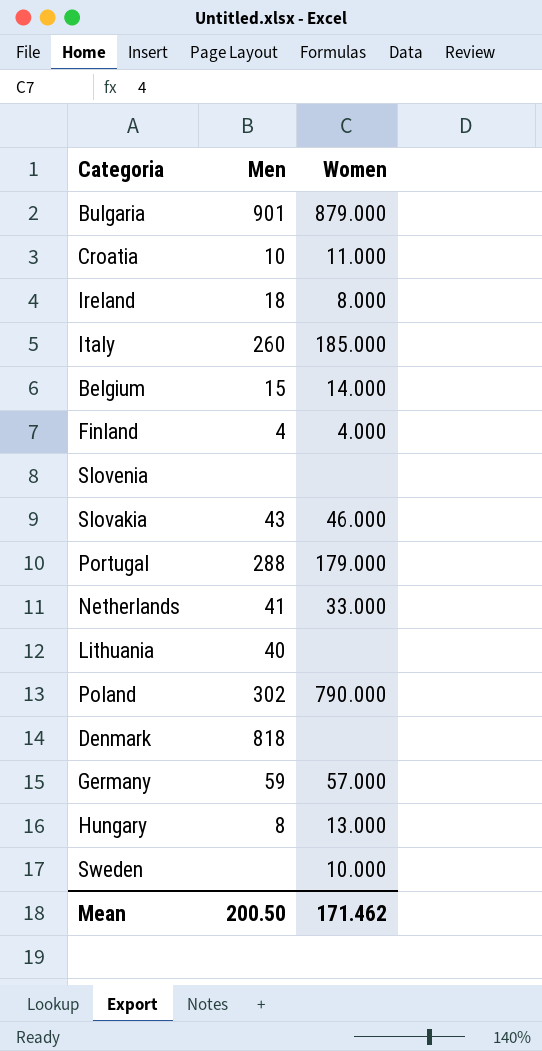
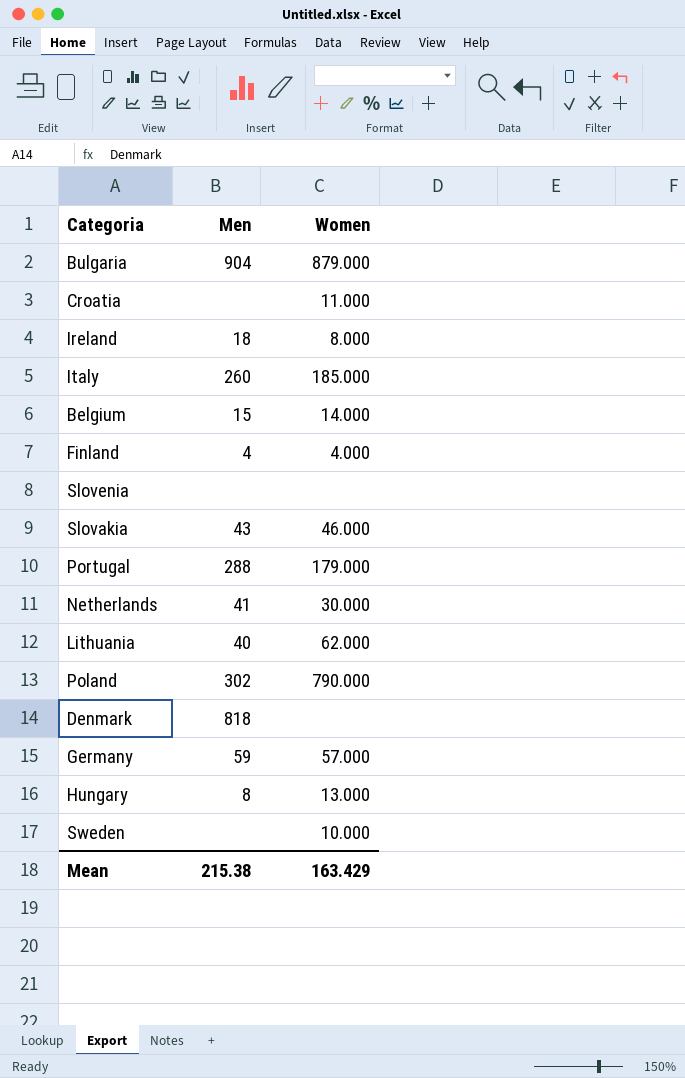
Bulgaria | Men: 901 -> 904
Croatia | Men: 10 -> none
Netherlands | Women: 33.000 -> 30.000
Lithuania | Women: none -> 62.000
Mean | Men: 200.50 -> 215.38
Mean | Women: 171.462 -> 163.429

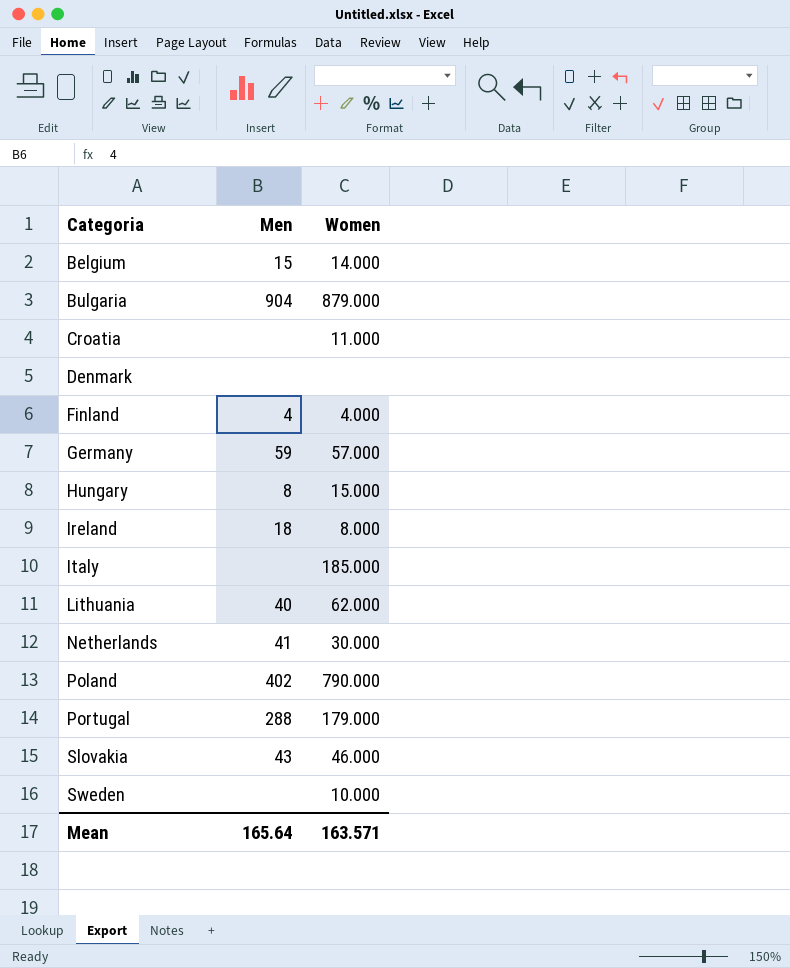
row order: none -> Categoria ascending
row Slovenia: none | none -> none
Denmark | Men: 818 -> none
Hungary | Women: 13.000 -> 15.000
Italy | Men: 260 -> none
Poland | Men: 302 -> 402
Mean | Men: 215.38 -> 165.64
Mean | Women: 163.429 -> 163.571

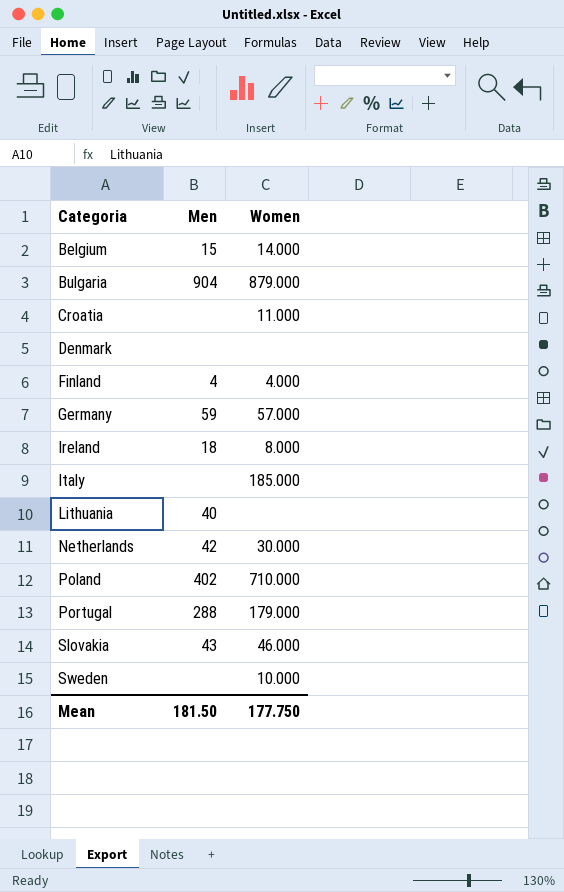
row Hungary: 8 | 15.000 -> none
Lithuania | Women: 62.000 -> none
Netherlands | Men: 41 -> 42
Poland | Women: 790.000 -> 710.000
Mean | Men: 165.64 -> 181.50
Mean | Women: 163.571 -> 177.750

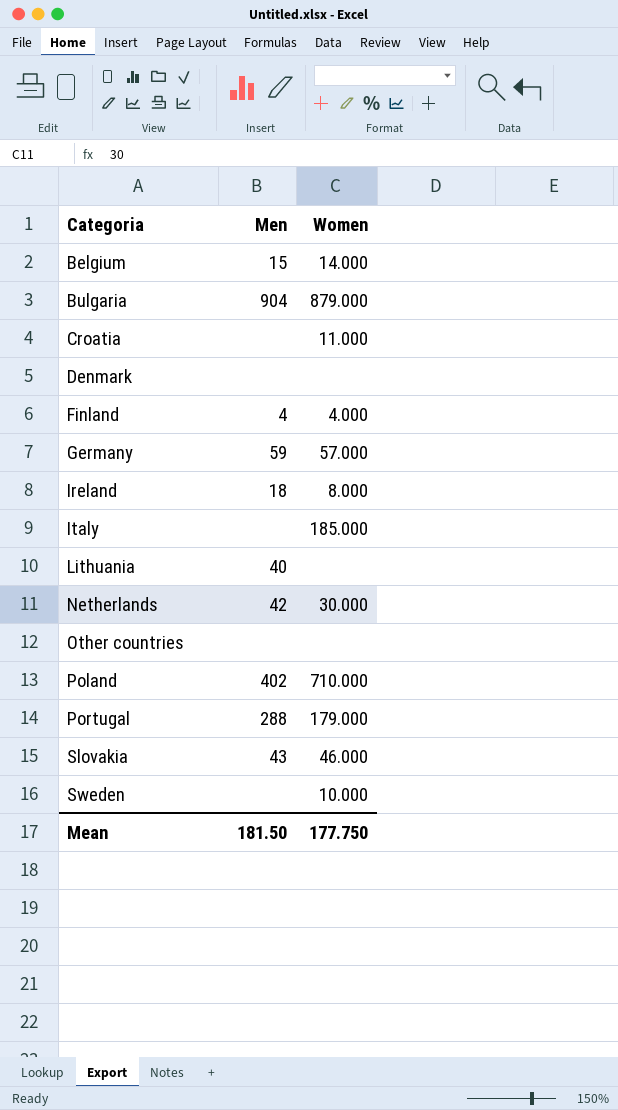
row Other countries: none -> none | none

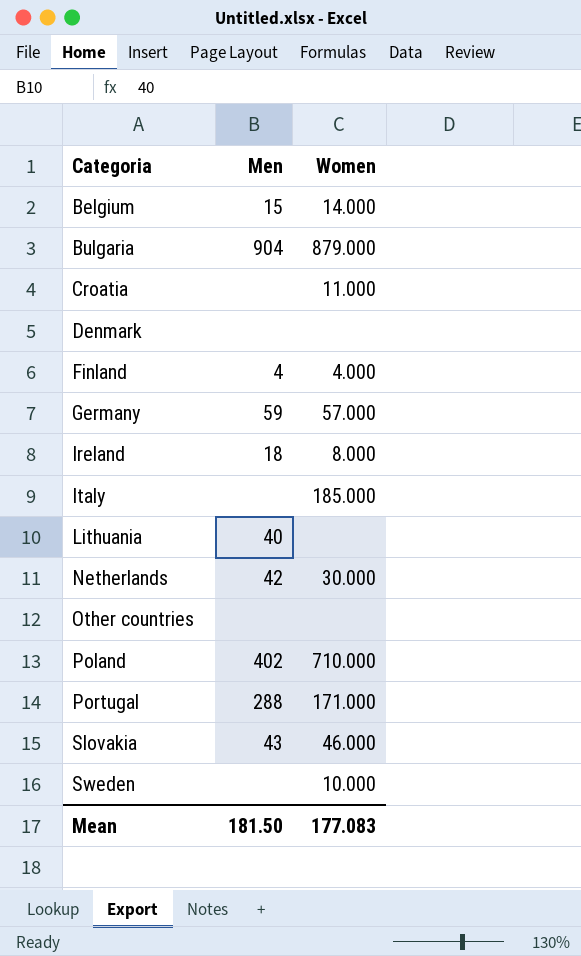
Portugal | Women: 179.000 -> 171.000
Mean | Women: 177.750 -> 177.083

